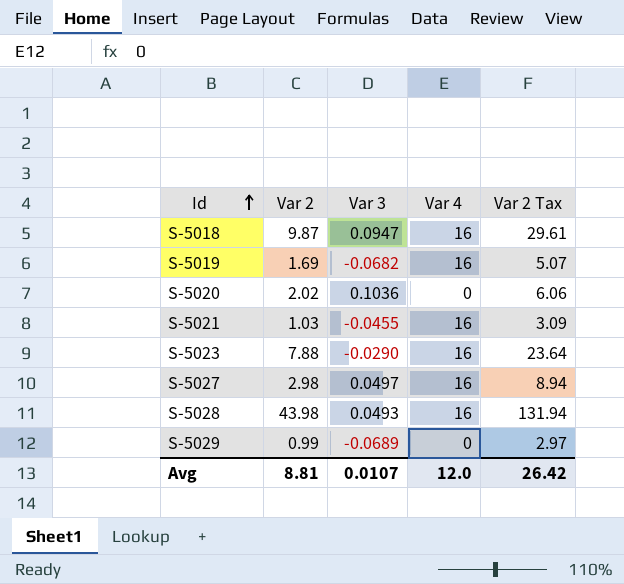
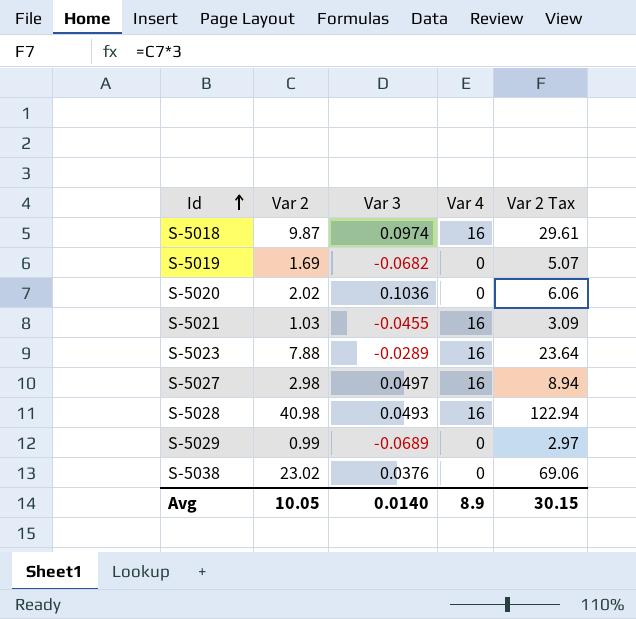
S-5018 | Var 3: 0.0947 -> 0.0974
S-5019 | Var 4: 16 -> 0
S-5023 | Var 3: -0.0290 -> -0.0289
S-5028 | Var 2: 43.98 -> 40.98
S-5028 | Var 2 Tax: 131.94 -> 122.94
row S-5038: none -> 23.02 | 0.0376 | 0 | 69.06
Avg | Var 2: 8.81 -> 10.05
Avg | Var 3: 0.0107 -> 0.0140
Avg | Var 4: 12.0 -> 8.9
Avg | Var 2 Tax: 26.42 -> 30.15

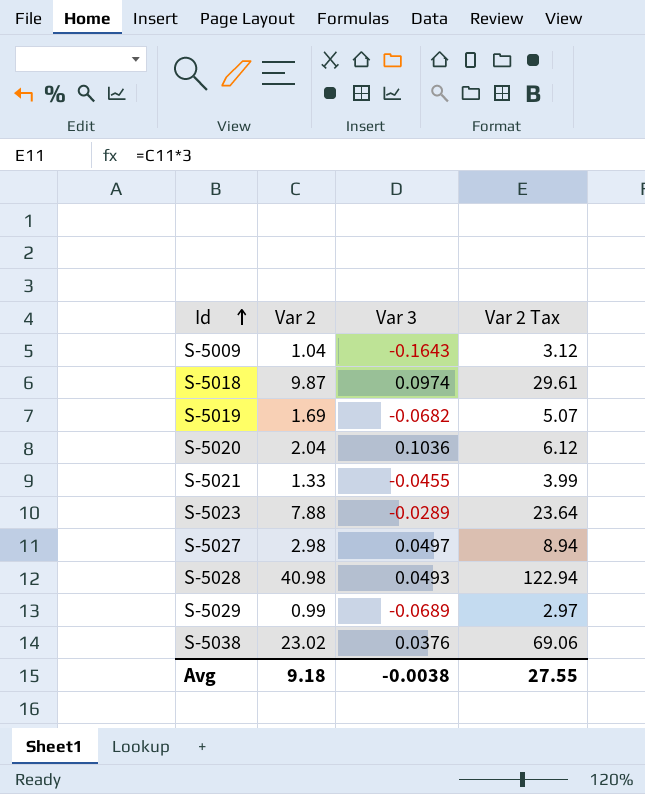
column Var 4 | position: 4 -> none
row S-5009: none -> 1.04 | -0.1643 | 3.12
S-5020 | Var 2: 2.02 -> 2.04
S-5020 | Var 2 Tax: 6.06 -> 6.12
S-5021 | Var 2: 1.03 -> 1.33
S-5021 | Var 2 Tax: 3.09 -> 3.99
Avg | Var 2: 10.05 -> 9.18
Avg | Var 3: 0.0140 -> -0.0038
Avg | Var 2 Tax: 30.15 -> 27.55

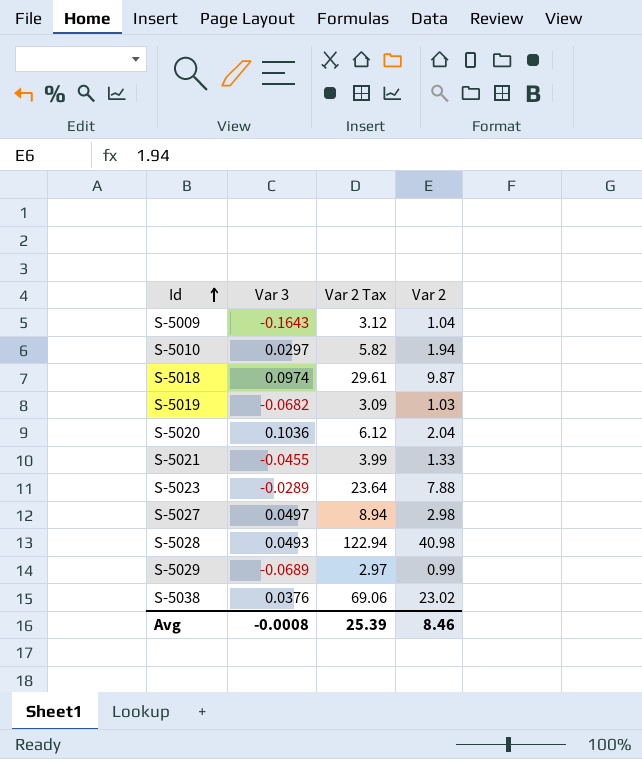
column Var 2 | position: 2 -> 4
row S-5010: none -> 0.0297 | 5.82 | 1.94
S-5019 | Var 2 Tax: 5.07 -> 3.09
S-5019 | Var 2: 1.69 -> 1.03
Avg | Var 3: -0.0038 -> -0.0008
Avg | Var 2 Tax: 27.55 -> 25.39
Avg | Var 2: 9.18 -> 8.46

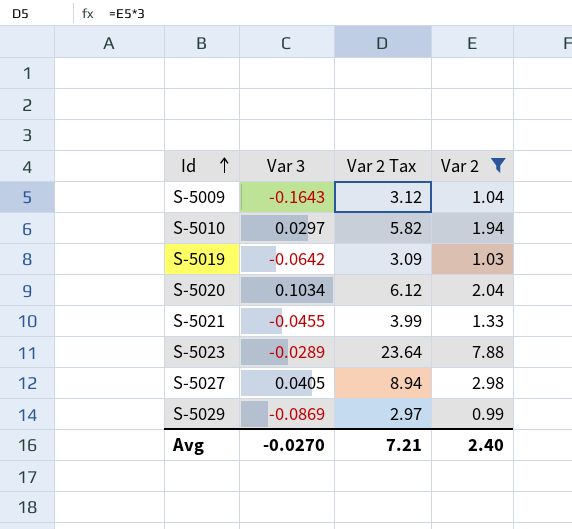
filter: none -> Var 2 <= 7.88
S-5019 | Var 3: -0.0682 -> -0.0642
S-5020 | Var 3: 0.1036 -> 0.1034
S-5027 | Var 3: 0.0497 -> 0.0405
S-5029 | Var 3: -0.0689 -> -0.0869
Avg | Var 3: -0.0008 -> -0.0270
Avg | Var 2 Tax: 25.39 -> 7.21
Avg | Var 2: 8.46 -> 2.40

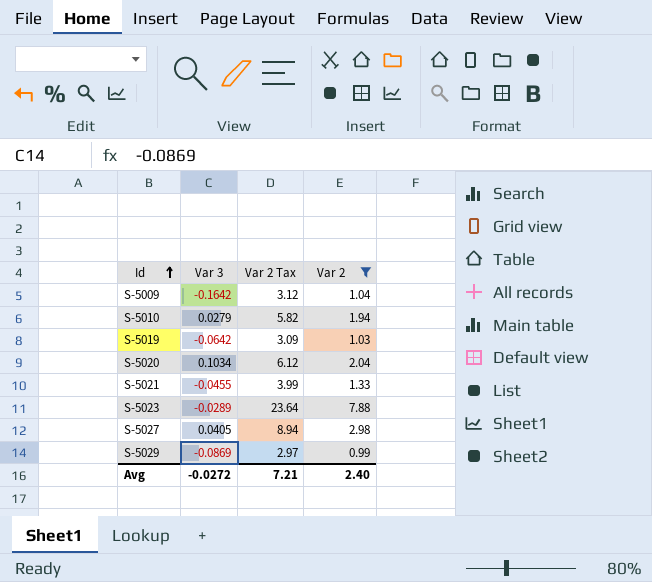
S-5009 | Var 3: -0.1643 -> -0.1642
S-5010 | Var 3: 0.0297 -> 0.0279
Avg | Var 3: -0.0270 -> -0.0272

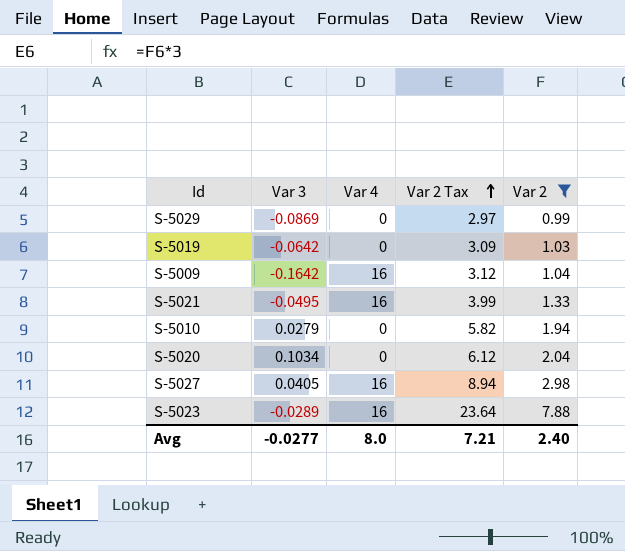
row order: Id ascending -> Var 2 Tax ascending
column Var 4 | position: none -> 3
S-5021 | Var 3: -0.0455 -> -0.0495
Avg | Var 3: -0.0272 -> -0.0277

